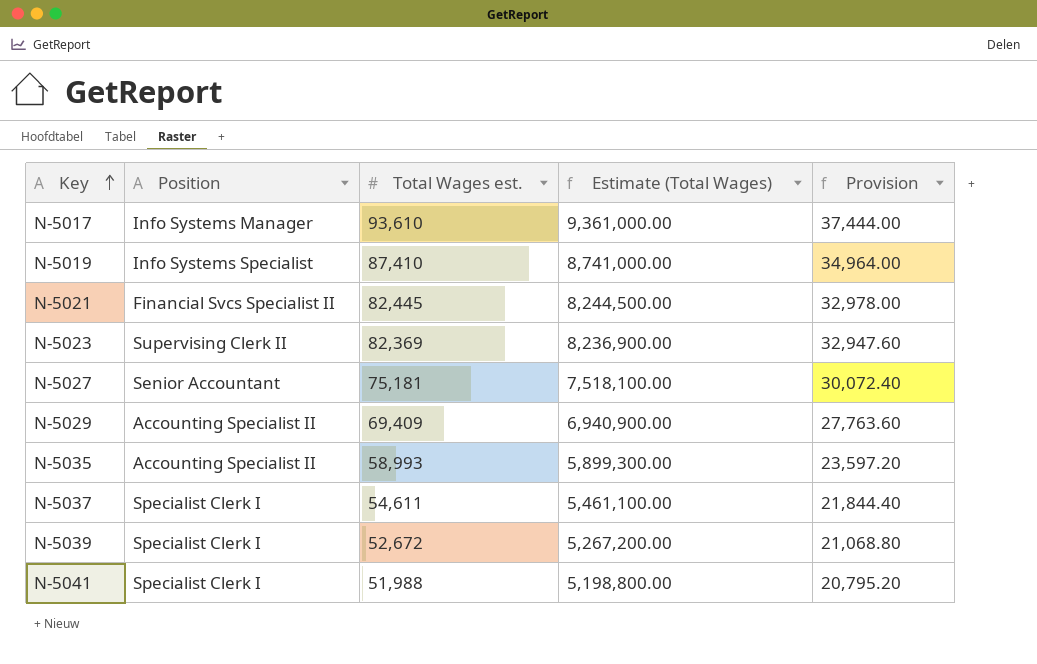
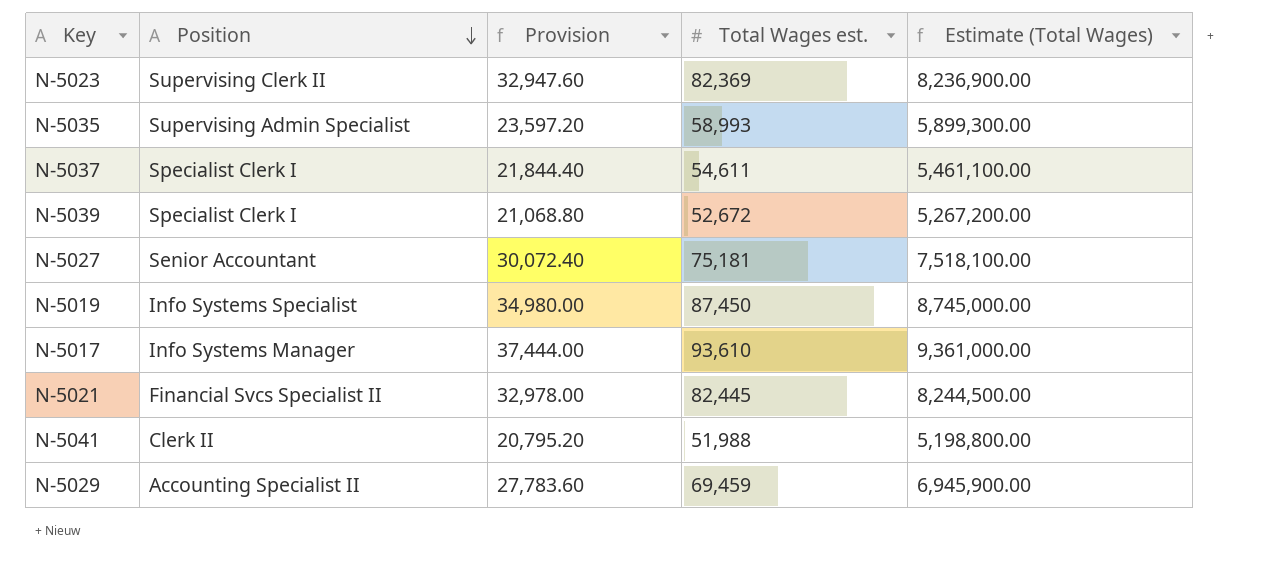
row order: Key ascending -> Position descending
column Provision | position: 5 -> 3
N-5035 | Position: Accounting Specialist II -> Supervising Admin Specialist
N-5019 | Provision: 34,964.00 -> 34,980.00
N-5019 | Total Wages est.: 87,410 -> 87,450
N-5019 | Estimate (Total Wages): 8,741,000.00 -> 8,745,000.00
N-5041 | Position: Specialist Clerk I -> Clerk II
N-5029 | Provision: 27,763.60 -> 27,783.60
N-5029 | Total Wages est.: 69,409 -> 69,459
N-5029 | Estimate (Total Wages): 6,940,900.00 -> 6,945,900.00

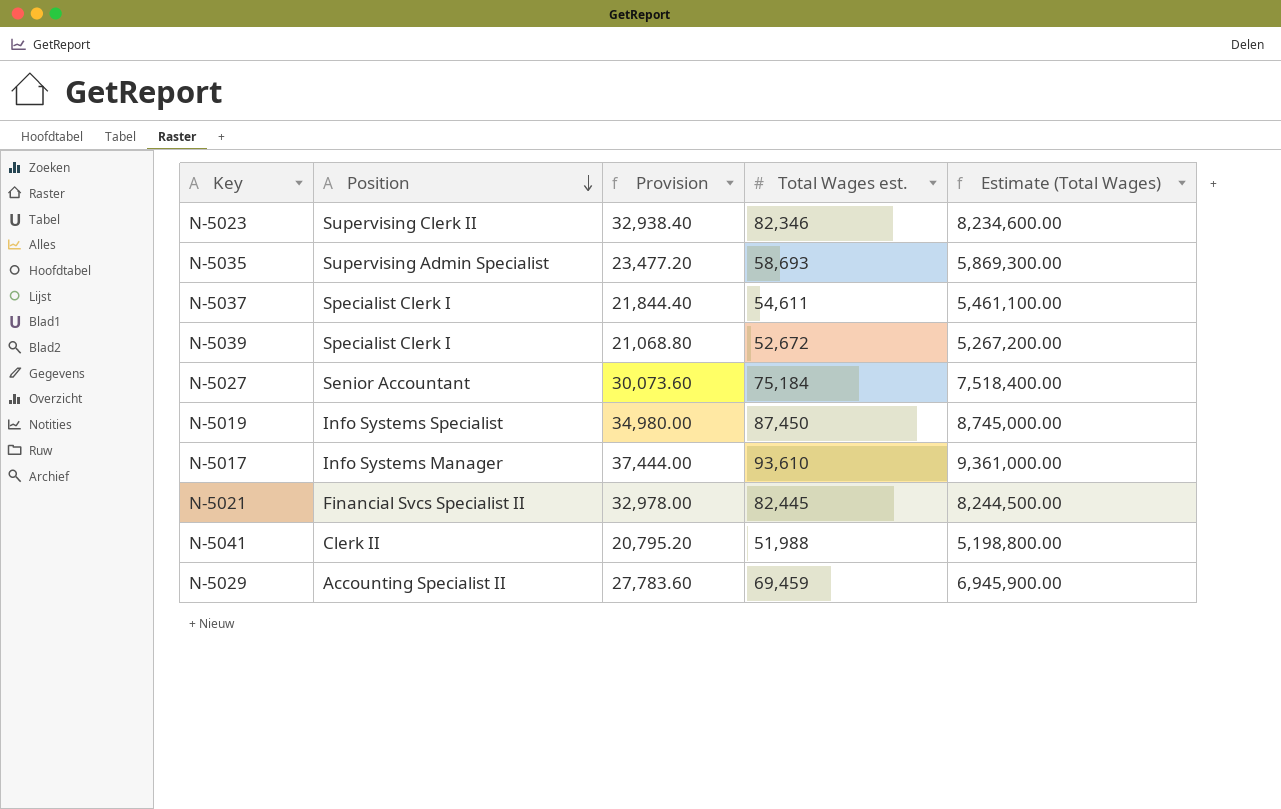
N-5023 | Provision: 32,947.60 -> 32,938.40
N-5023 | Total Wages est.: 82,369 -> 82,346
N-5023 | Estimate (Total Wages): 8,236,900.00 -> 8,234,600.00
N-5035 | Provision: 23,597.20 -> 23,477.20
N-5035 | Total Wages est.: 58,993 -> 58,693
N-5035 | Estimate (Total Wages): 5,899,300.00 -> 5,869,300.00
N-5027 | Provision: 30,072.40 -> 30,073.60
N-5027 | Total Wages est.: 75,181 -> 75,184
N-5027 | Estimate (Total Wages): 7,518,100.00 -> 7,518,400.00

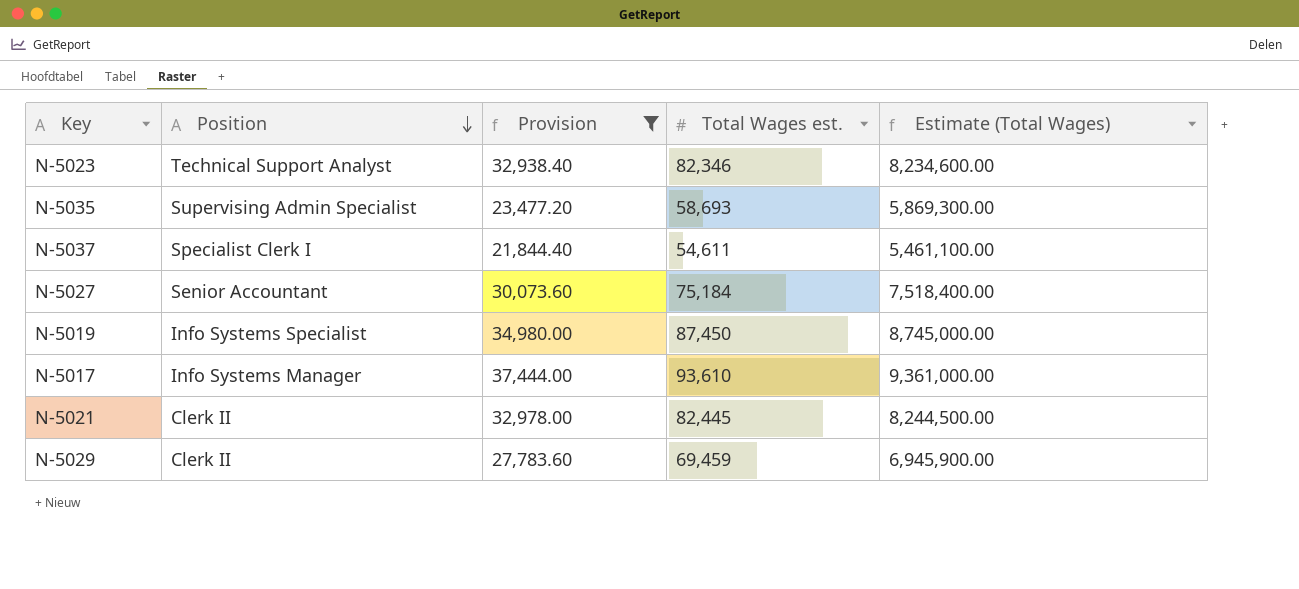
filter: none -> Provision >= 21,844.40
N-5023 | Position: Supervising Clerk II -> Technical Support Analyst
N-5021 | Position: Financial Svcs Specialist II -> Clerk II
N-5029 | Position: Accounting Specialist II -> Clerk II

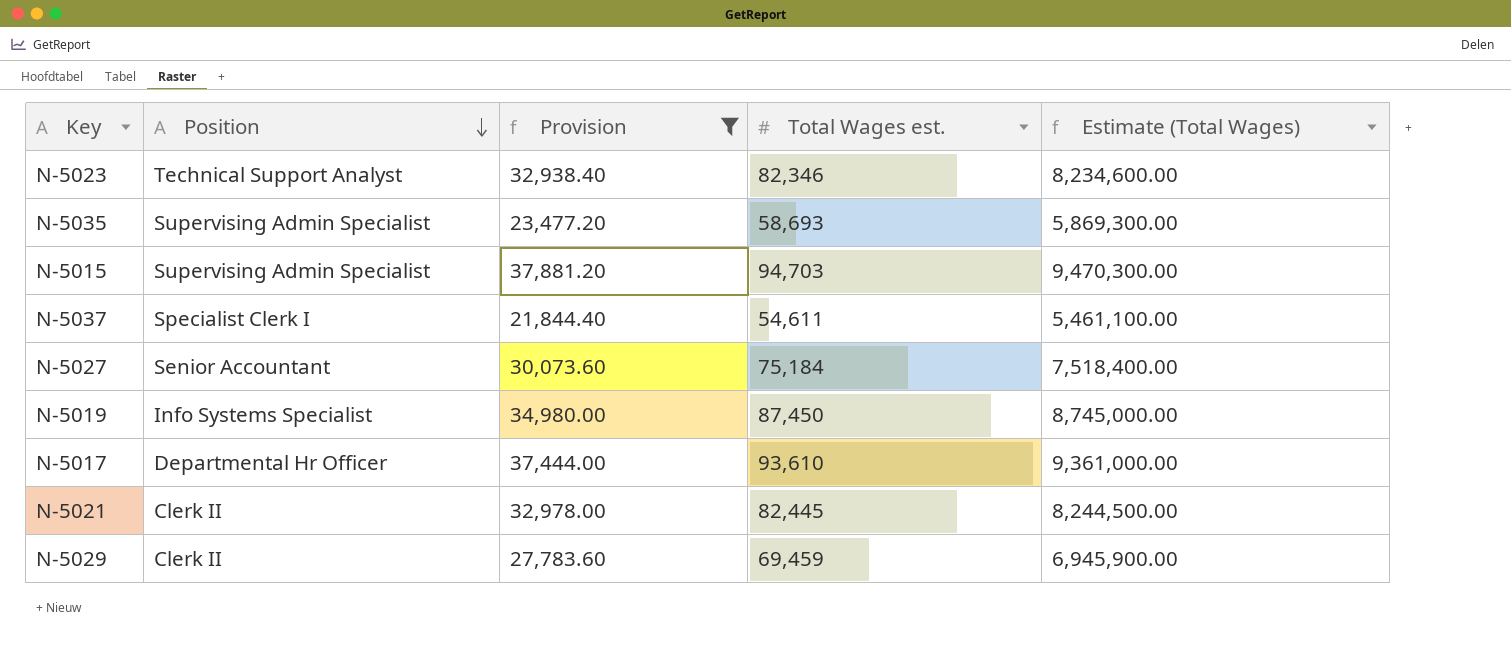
row N-5015: none -> Supervising Admin Specialist | 37,881.20 | 94,703 | 9,470,300.00
N-5017 | Position: Info Systems Manager -> Departmental Hr Officer

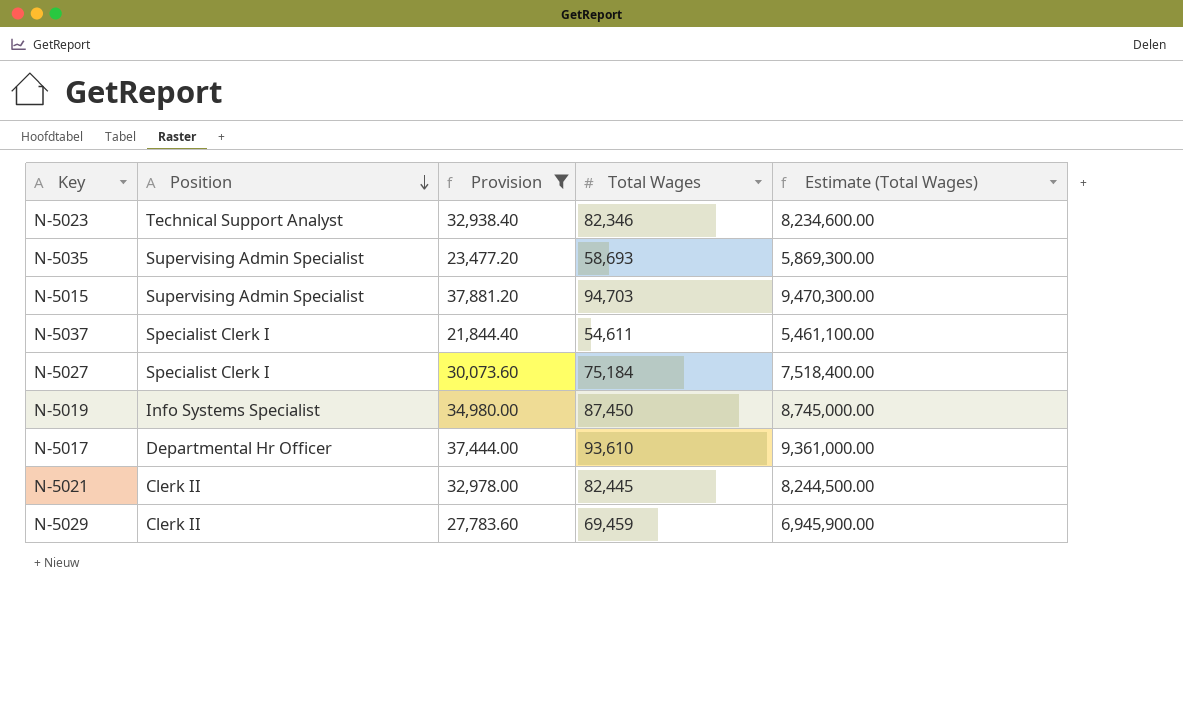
column name: Total Wages est. -> Total Wages
N-5027 | Position: Senior Accountant -> Specialist Clerk I

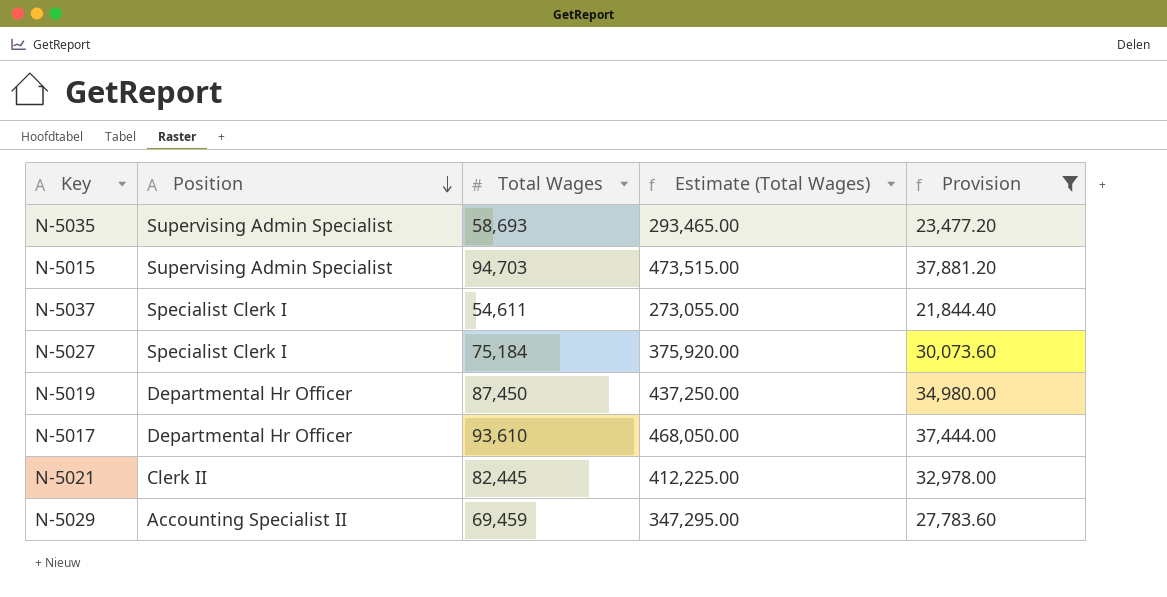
column Estimate (Total Wages) | formula: [Total Wages] * 100 -> [Total Wages] * 5
column Provision | position: 3 -> 5
row N-5023: Technical Support Analyst | 32,938.40 | 82,346 | 8,234,600.00 -> none
N-5019 | Position: Info Systems Specialist -> Departmental Hr Officer
N-5029 | Position: Clerk II -> Accounting Specialist II

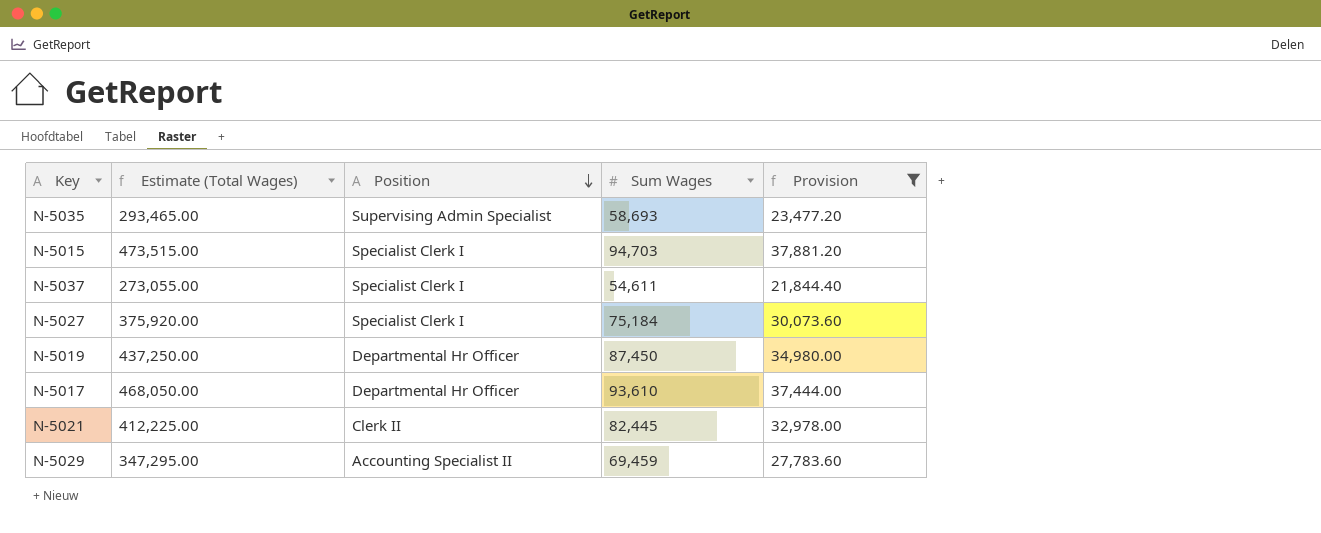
column Estimate (Total Wages) | position: 4 -> 2
column name: Total Wages -> Sum Wages
N-5015 | Position: Supervising Admin Specialist -> Specialist Clerk I

